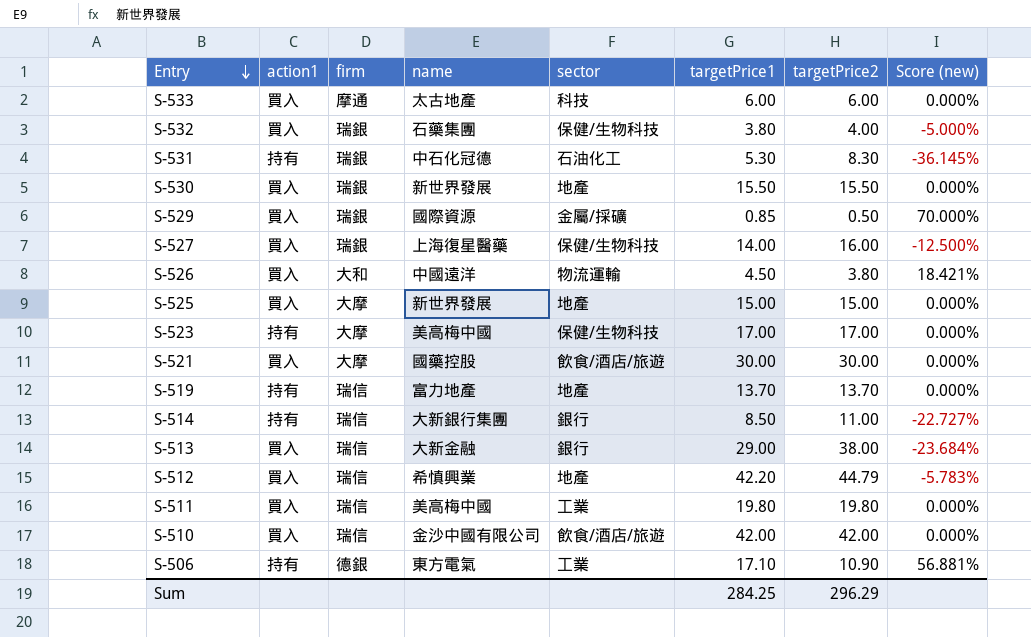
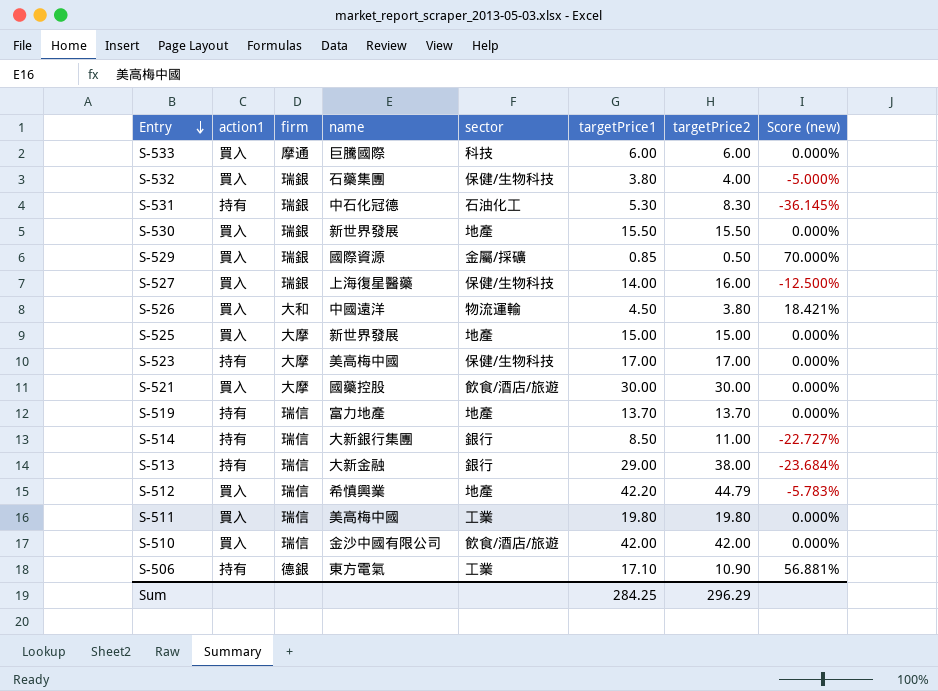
S-533 | name: 太古地產 -> 巨騰國際
S-513 | action1: 買入 -> 持有

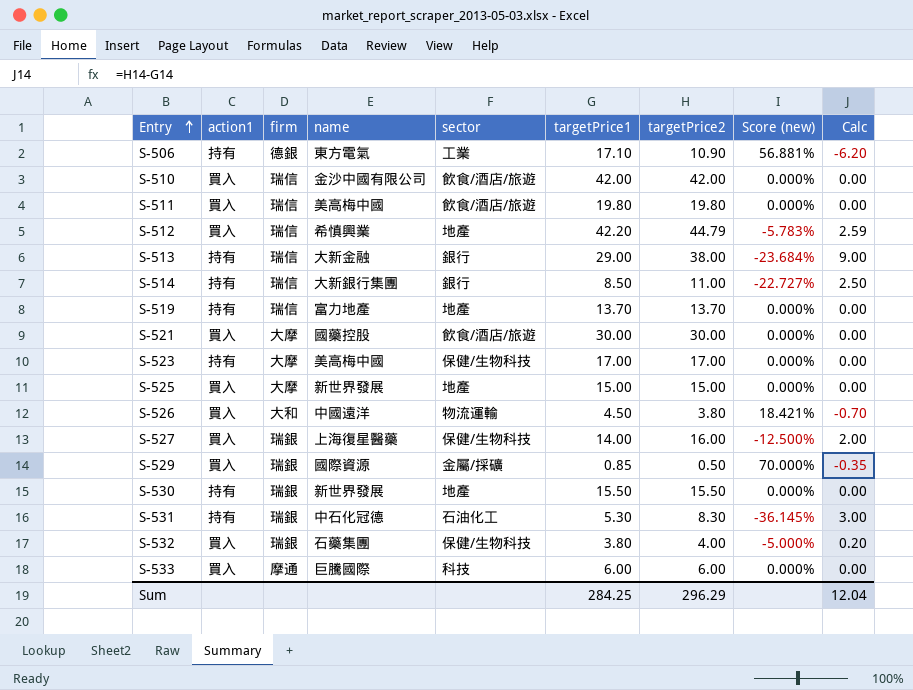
row order: Entry descending -> Entry ascending
column Calc | formula: none -> [targetPrice2] - [targetPrice1]
S-511 | sector: 工業 -> 飲食/酒店/旅遊
S-530 | action1: 買入 -> 持有

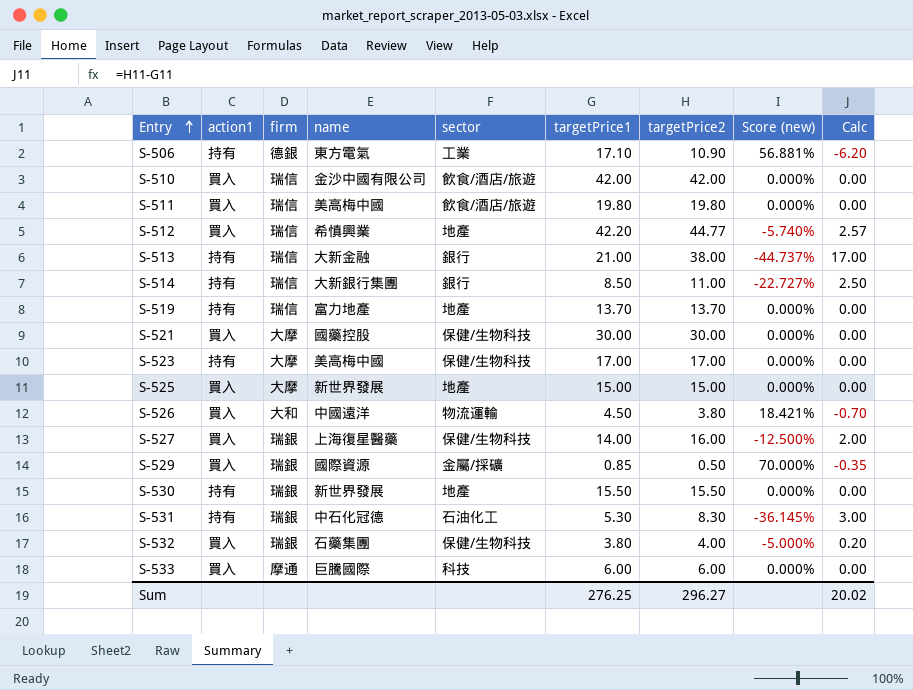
S-512 | targetPrice2: 44.79 -> 44.77
S-512 | Score (new): -5.783% -> -5.740%
S-512 | Calc: 2.59 -> 2.57
S-513 | targetPrice1: 29.00 -> 21.00
S-513 | Score (new): -23.684% -> -44.737%
S-513 | Calc: 9.00 -> 17.00
S-521 | sector: 飲食/酒店/旅遊 -> 保健/生物科技
Sum | targetPrice1: 284.25 -> 276.25
Sum | targetPrice2: 296.29 -> 296.27
Sum | Calc: 12.04 -> 20.02

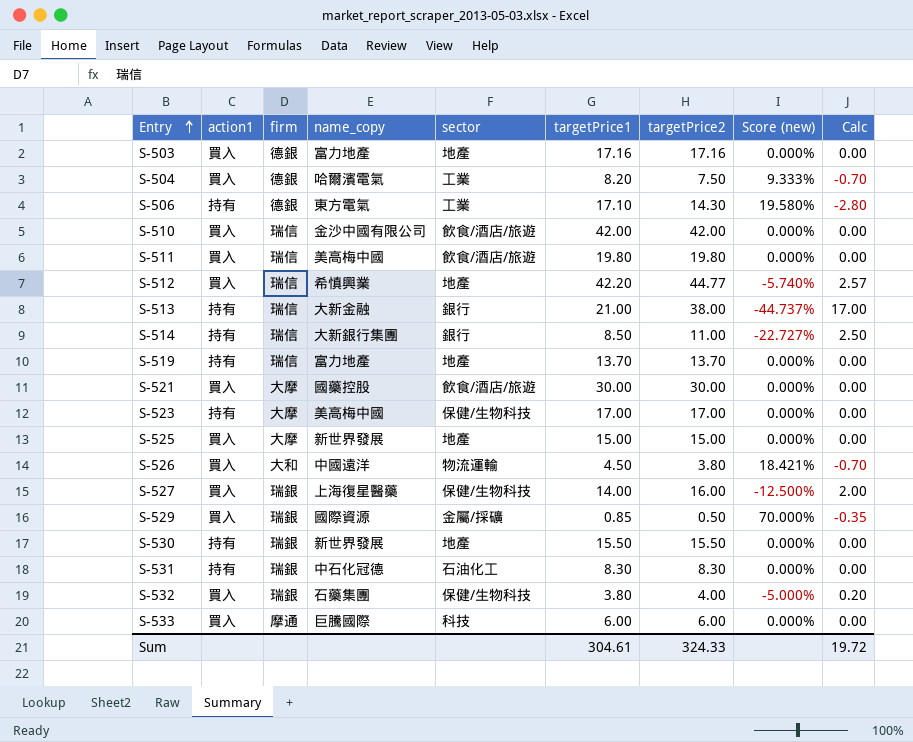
column name: name -> name_copy
row S-503: none -> 買入 | 德銀 | 富力地產 | 地產 | 17.16 | 17.16 | 0.000% | 0.00
row S-504: none -> 買入 | 德銀 | 哈爾濱電氣 | 工業 | 8.20 | 7.50 | 9.333% | -0.70
S-506 | targetPrice2: 10.90 -> 14.30
S-506 | Score (new): 56.881% -> 19.580%
S-506 | Calc: -6.20 -> -2.80
S-521 | sector: 保健/生物科技 -> 飲食/酒店/旅遊
S-531 | targetPrice1: 5.30 -> 8.30
S-531 | Score (new): -36.145% -> 0.000%
S-531 | Calc: 3.00 -> 0.00
Sum | targetPrice1: 276.25 -> 304.61
Sum | targetPrice2: 296.27 -> 324.33
Sum | Calc: 20.02 -> 19.72

